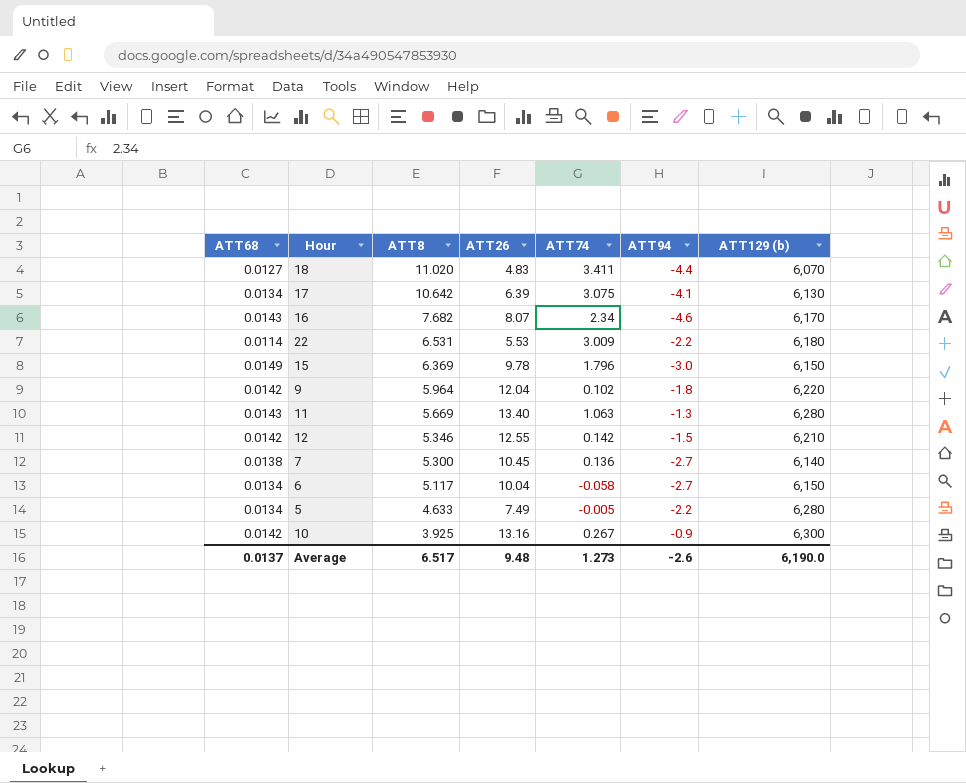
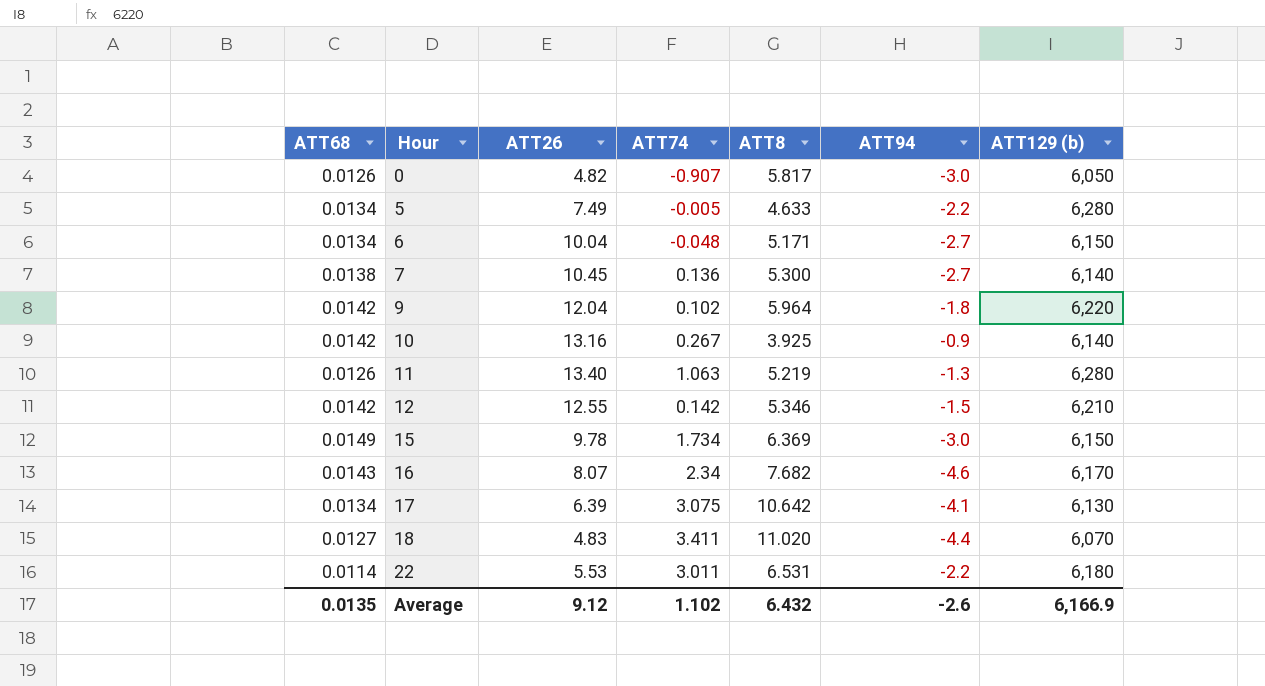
row order: ATT8 descending -> Hour ascending
column ATT8 | position: 3 -> 5
row 0: none -> 0.0126 | 4.82 | -0.907 | 5.817 | -3.0 | 6,050
6 | ATT74: -0.058 -> -0.048
6 | ATT8: 5.117 -> 5.171
10 | ATT129 (b): 6,300 -> 6,140
11 | ATT68: 0.0143 -> 0.0126
11 | ATT8: 5.669 -> 5.219
15 | ATT74: 1.796 -> 1.734
22 | ATT74: 3.009 -> 3.011
Average | ATT68: 0.0137 -> 0.0135
Average | ATT26: 9.48 -> 9.12
Average | ATT74: 1.273 -> 1.102
Average | ATT8: 6.517 -> 6.432
Average | ATT129 (b): 6,190.0 -> 6,166.9

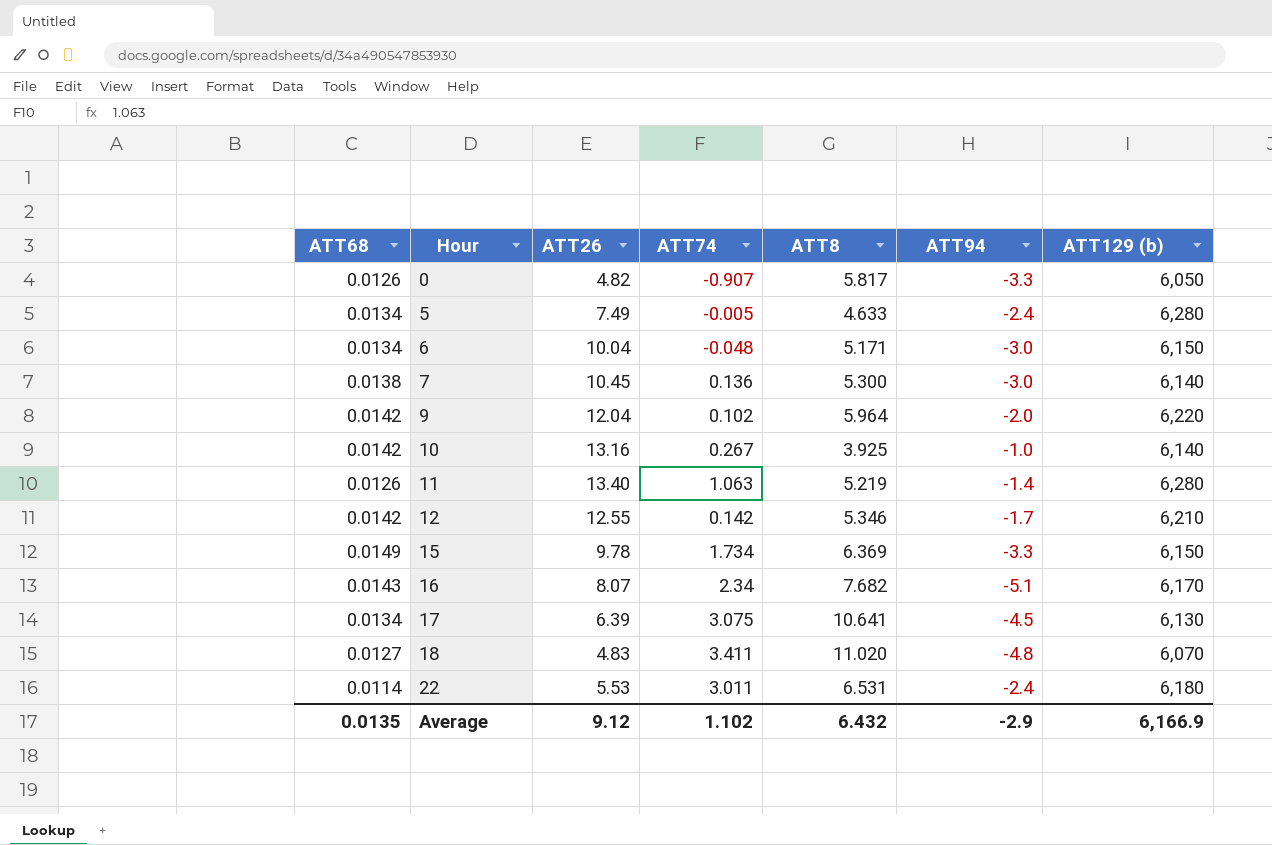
0 | ATT94: -3.0 -> -3.3
5 | ATT94: -2.2 -> -2.4
6 | ATT94: -2.7 -> -3.0
7 | ATT94: -2.7 -> -3.0
9 | ATT94: -1.8 -> -2.0
10 | ATT94: -0.9 -> -1.0
11 | ATT94: -1.3 -> -1.4
12 | ATT94: -1.5 -> -1.7
15 | ATT94: -3.0 -> -3.3
16 | ATT94: -4.6 -> -5.1
17 | ATT8: 10.642 -> 10.641
17 | ATT94: -4.1 -> -4.5
18 | ATT94: -4.4 -> -4.8
22 | ATT94: -2.2 -> -2.4
Average | ATT94: -2.6 -> -2.9

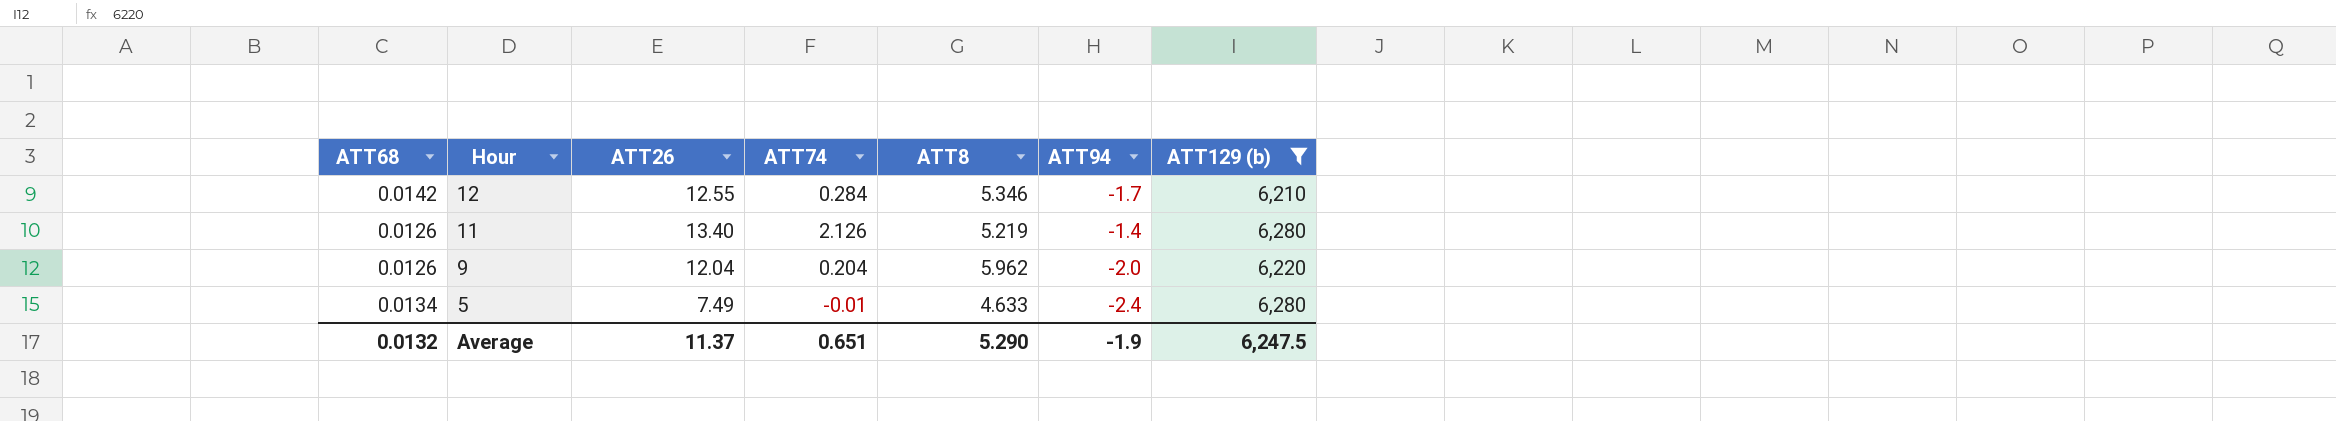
filter: none -> ATT129 (b) >= 6,210
row order: Hour ascending -> Hour descending
12 | ATT74: 0.142 -> 0.284
11 | ATT74: 1.063 -> 2.126
9 | ATT68: 0.0142 -> 0.0126
9 | ATT74: 0.102 -> 0.204
9 | ATT8: 5.964 -> 5.962
5 | ATT74: -0.005 -> -0.01
Average | ATT68: 0.0135 -> 0.0132
Average | ATT26: 9.12 -> 11.37
Average | ATT74: 1.102 -> 0.651
Average | ATT8: 6.432 -> 5.290
Average | ATT94: -2.9 -> -1.9
Average | ATT129 (b): 6,166.9 -> 6,247.5

